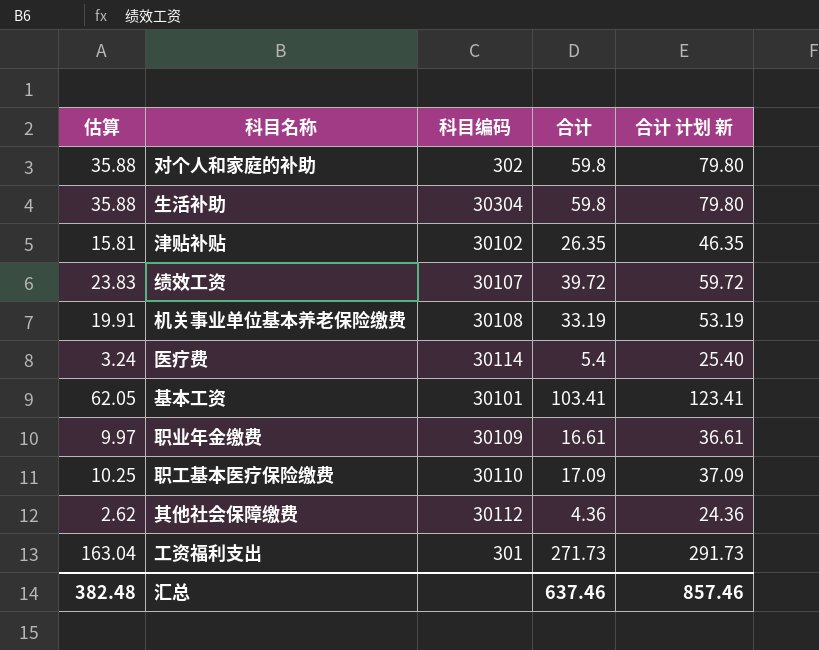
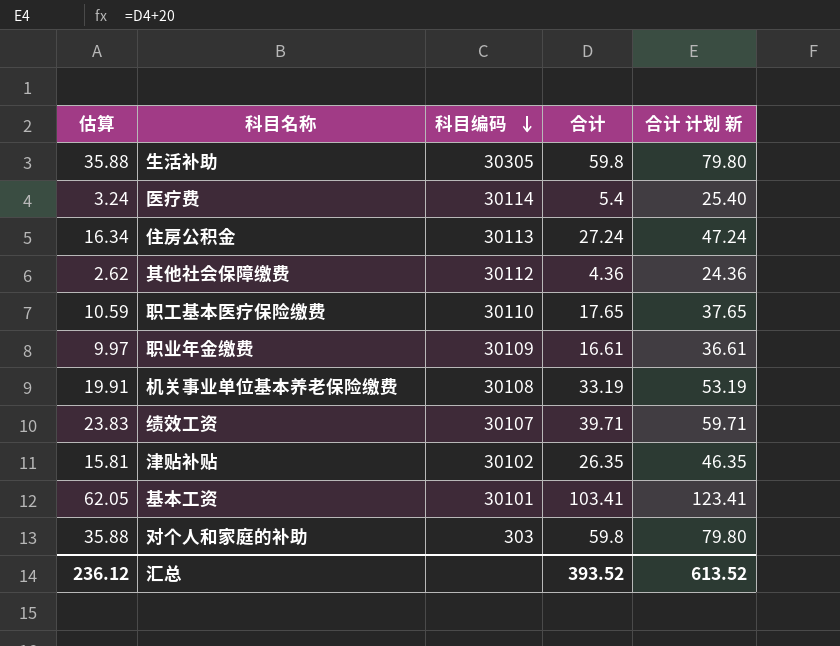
row order: none -> 科目编码 descending
row 工资福利支出: 163.04 | 301 | 271.73 | 291.73 -> none
生活补助 | 科目编码: 30304 -> 30305
row 住房公积金: none -> 16.34 | 30113 | 27.24 | 47.24
职工基本医疗保险缴费 | 估算: 10.25 -> 10.59
职工基本医疗保险缴费 | 合计: 17.09 -> 17.65
职工基本医疗保险缴费 | 合计 计划 新: 37.09 -> 37.65
绩效工资 | 合计: 39.72 -> 39.71
绩效工资 | 合计 计划 新: 59.72 -> 59.71
对个人和家庭的补助 | 科目编码: 302 -> 303
汇总 | 估算: 382.48 -> 236.12
汇总 | 合计: 637.46 -> 393.52
汇总 | 合计 计划 新: 857.46 -> 613.52

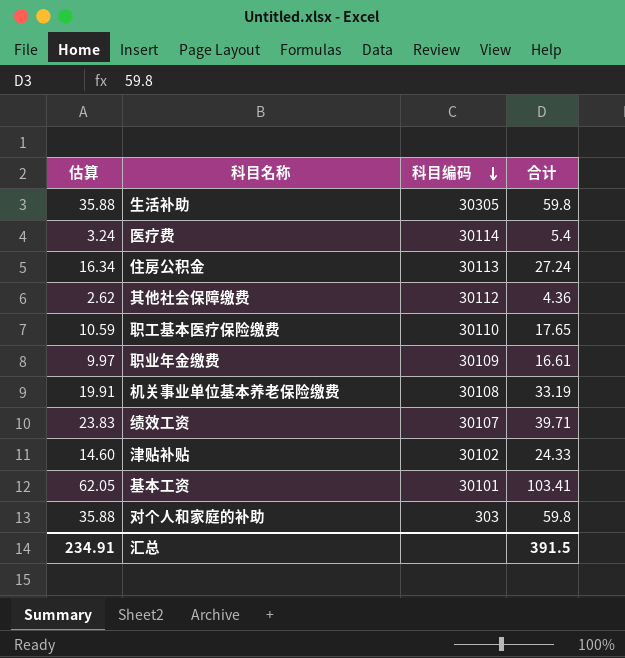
column 合计 计划 新 | formula: [合计] + 20 -> none
津贴补贴 | 估算: 15.81 -> 14.60
津贴补贴 | 合计: 26.35 -> 24.33
汇总 | 估算: 236.12 -> 234.91
汇总 | 合计: 393.52 -> 391.5

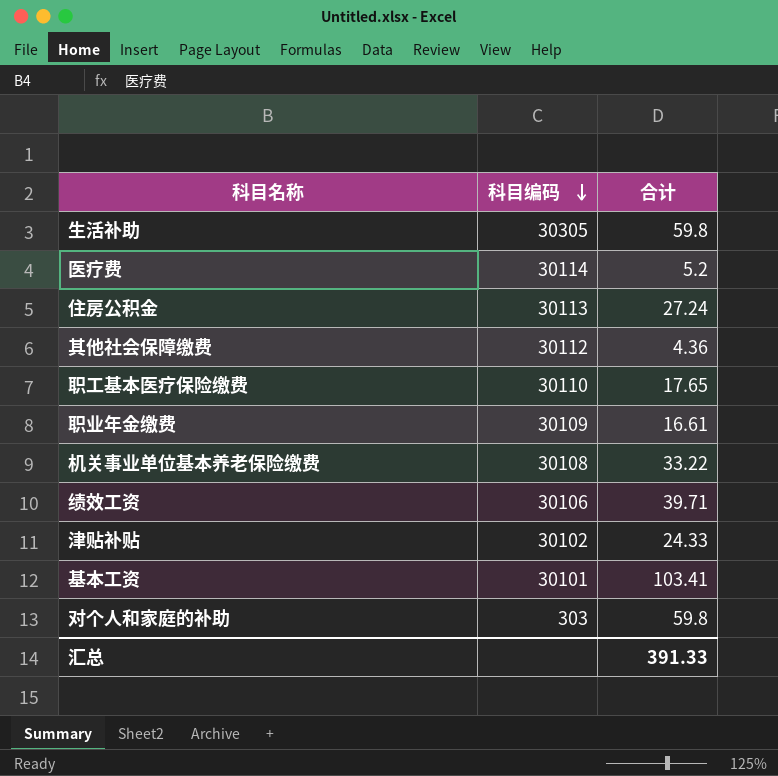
column 估算 | formula: [合计] * 0.6 -> none
医疗费 | 合计: 5.4 -> 5.2
机关事业单位基本养老保险缴费 | 合计: 33.19 -> 33.22
绩效工资 | 科目编码: 30107 -> 30106
汇总 | 合计: 391.5 -> 391.33

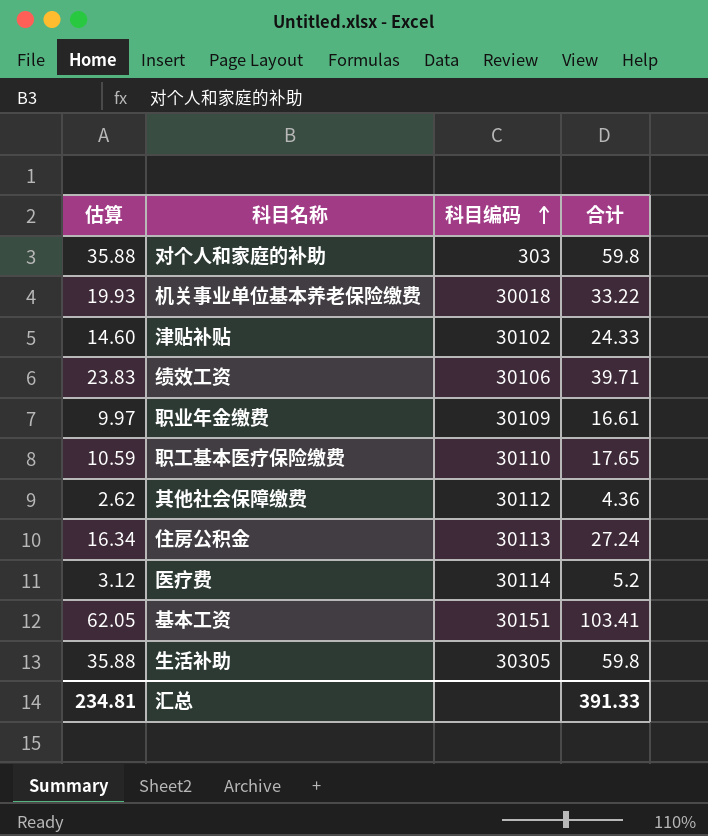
row order: 科目编码 descending -> 科目编码 ascending
column 估算 | formula: none -> [合计] * 0.6
机关事业单位基本养老保险缴费 | 科目编码: 30108 -> 30018
基本工资 | 科目编码: 30101 -> 30151

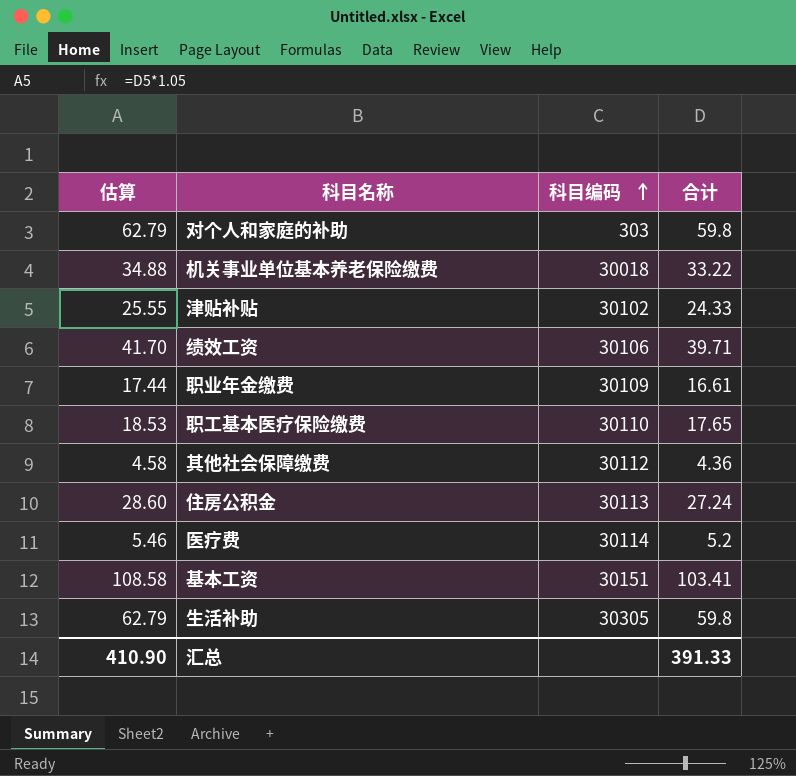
column 估算 | formula: [合计] * 0.6 -> [合计] * 1.05
汇总 | 估算: 234.81 -> 410.90

